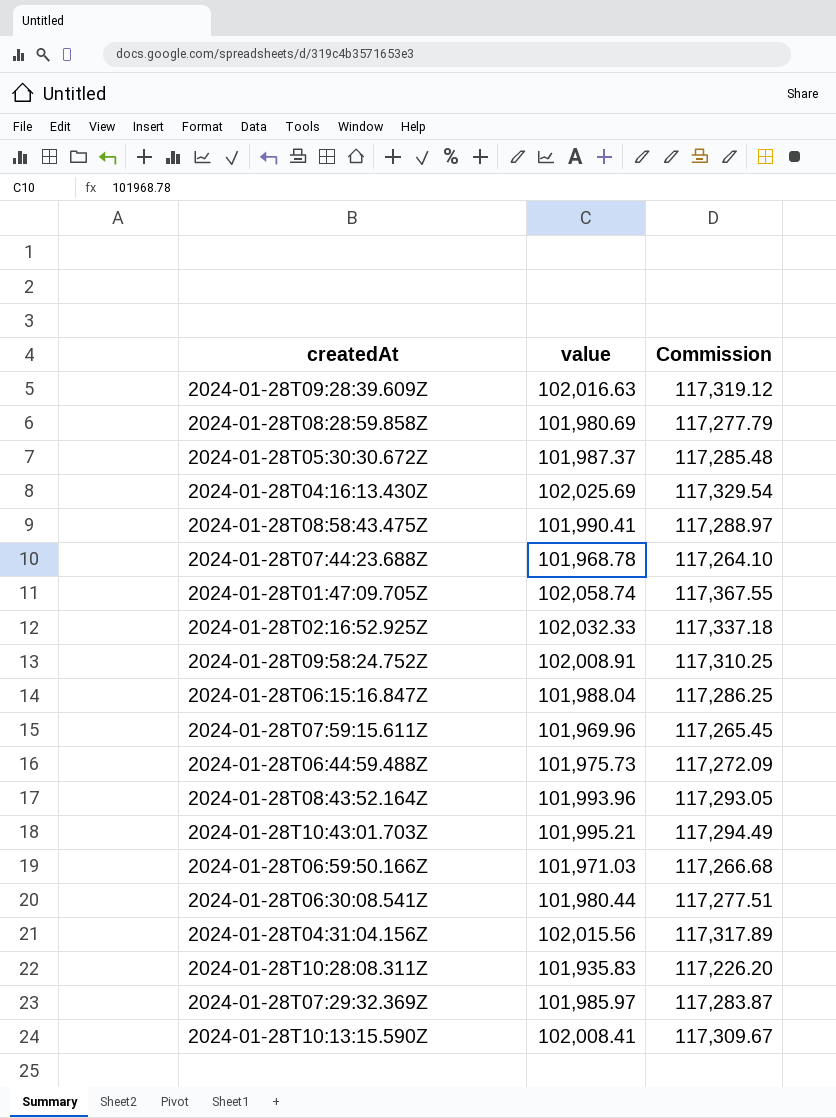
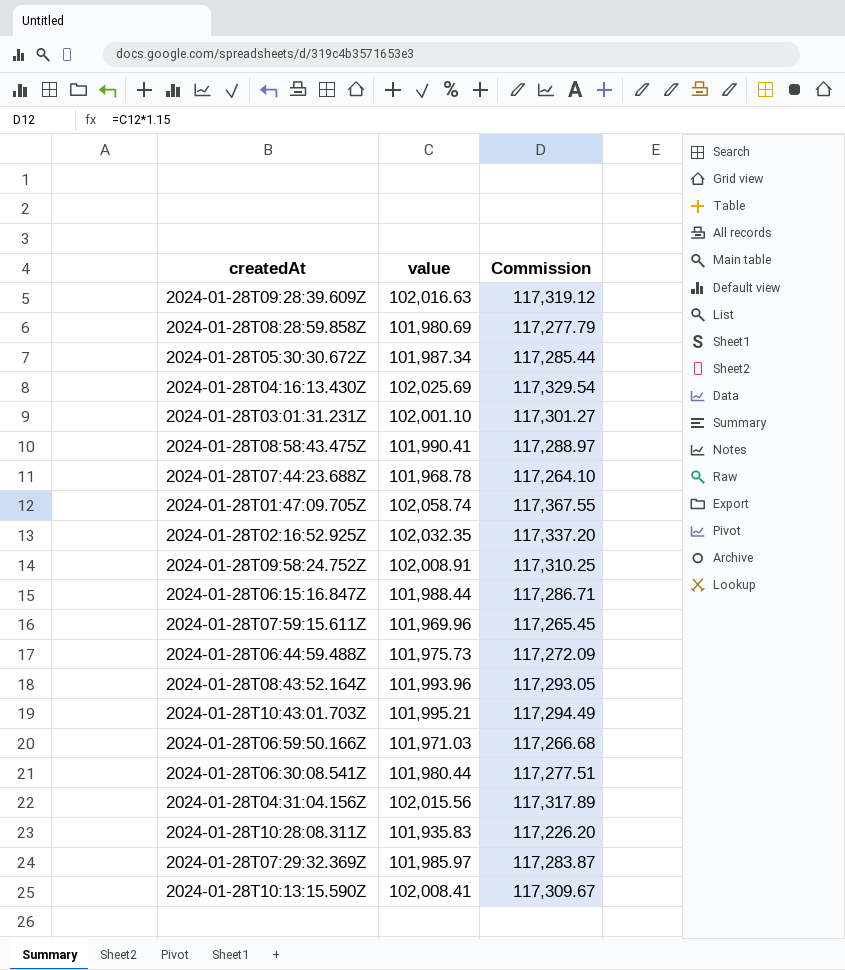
2024-01-28T05:30:30.672Z | value: 101,987.37 -> 101,987.34
2024-01-28T05:30:30.672Z | Commission: 117,285.48 -> 117,285.44
row 2024-01-28T03:01:31.231Z: none -> 102,001.10 | 117,301.27
2024-01-28T02:16:52.925Z | value: 102,032.33 -> 102,032.35
2024-01-28T02:16:52.925Z | Commission: 117,337.18 -> 117,337.20
2024-01-28T06:15:16.847Z | value: 101,988.04 -> 101,988.44
2024-01-28T06:15:16.847Z | Commission: 117,286.25 -> 117,286.71

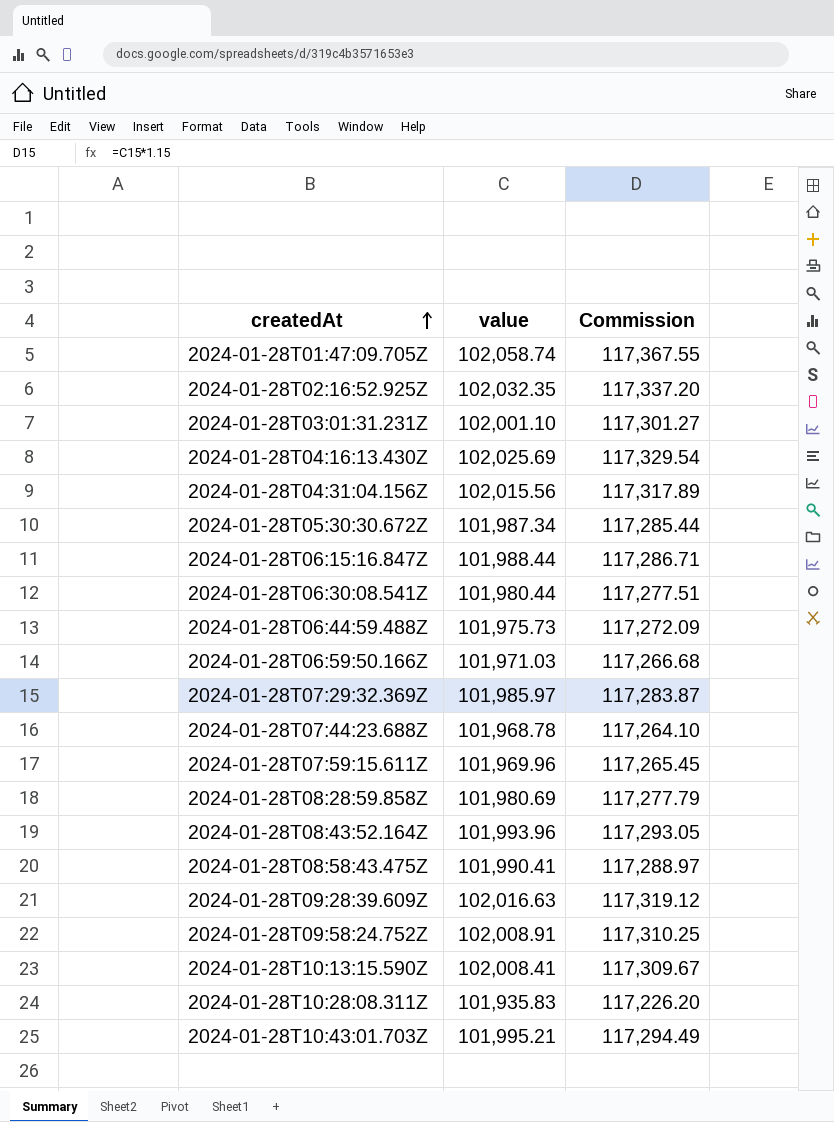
row order: none -> createdAt ascending

